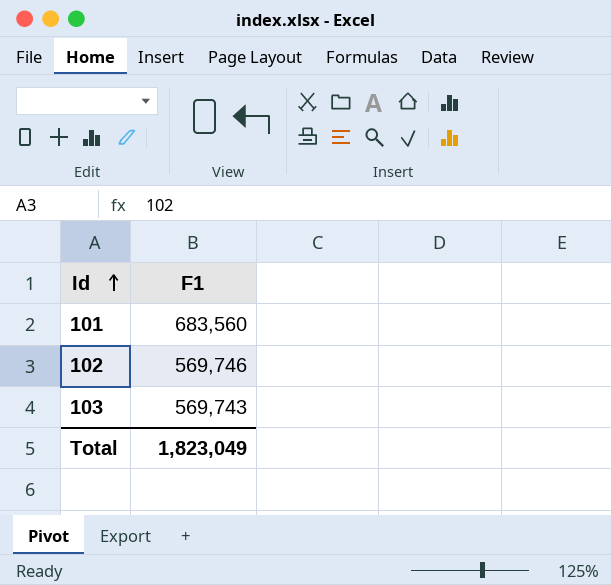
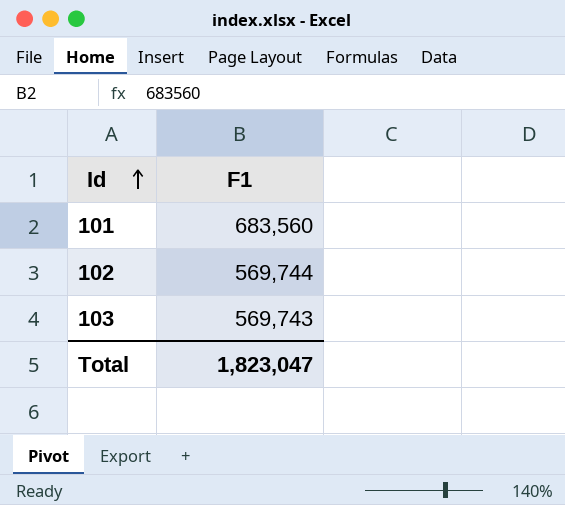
102 | F1: 569,746 -> 569,744
Total | F1: 1,823,049 -> 1,823,047

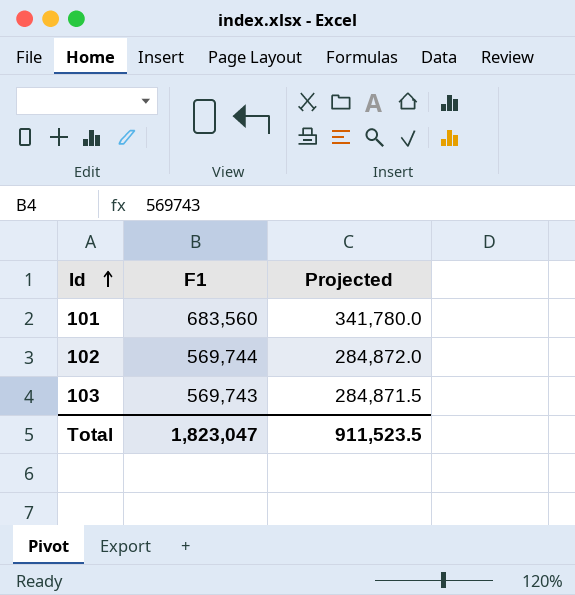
column Projected | formula: none -> [F1] * 0.5

